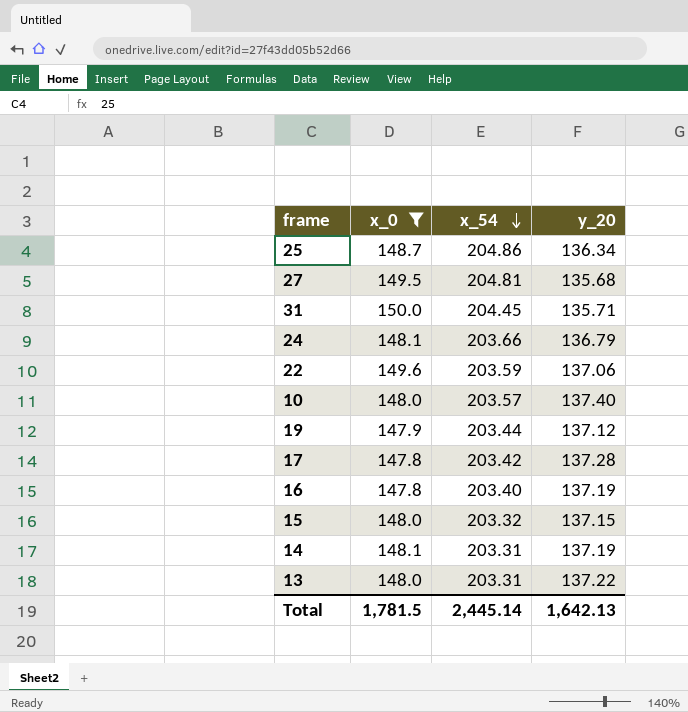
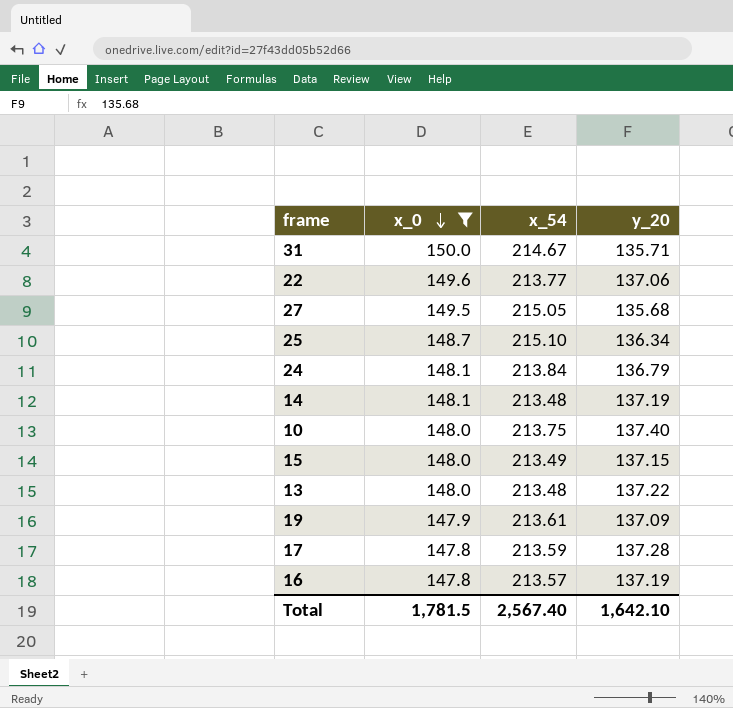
row order: x_54 descending -> x_0 descending
31 | x_54: 204.45 -> 214.67
22 | x_54: 203.59 -> 213.77
27 | x_54: 204.81 -> 215.05
25 | x_54: 204.86 -> 215.10
24 | x_54: 203.66 -> 213.84
14 | x_54: 203.31 -> 213.48
10 | x_54: 203.57 -> 213.75
15 | x_54: 203.32 -> 213.49
13 | x_54: 203.31 -> 213.48
19 | x_54: 203.44 -> 213.61
19 | y_20: 137.12 -> 137.09
17 | x_54: 203.42 -> 213.59
16 | x_54: 203.40 -> 213.57
Total | x_54: 2,445.14 -> 2,567.40
Total | y_20: 1,642.13 -> 1,642.10

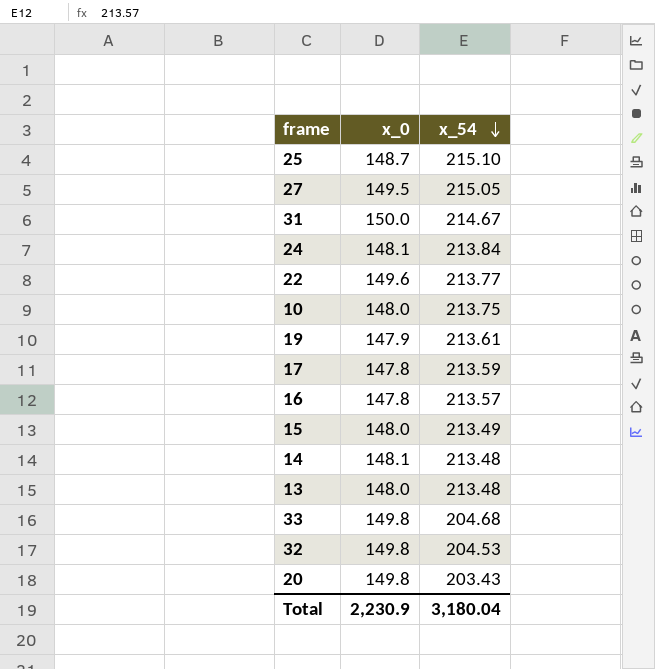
filter: x_0 != 149.8 -> none
row order: x_0 descending -> x_54 descending
column y_20 | position: 4 -> none
Total | x_0: 1,781.5 -> 2,230.9
Total | x_54: 2,567.40 -> 3,180.04

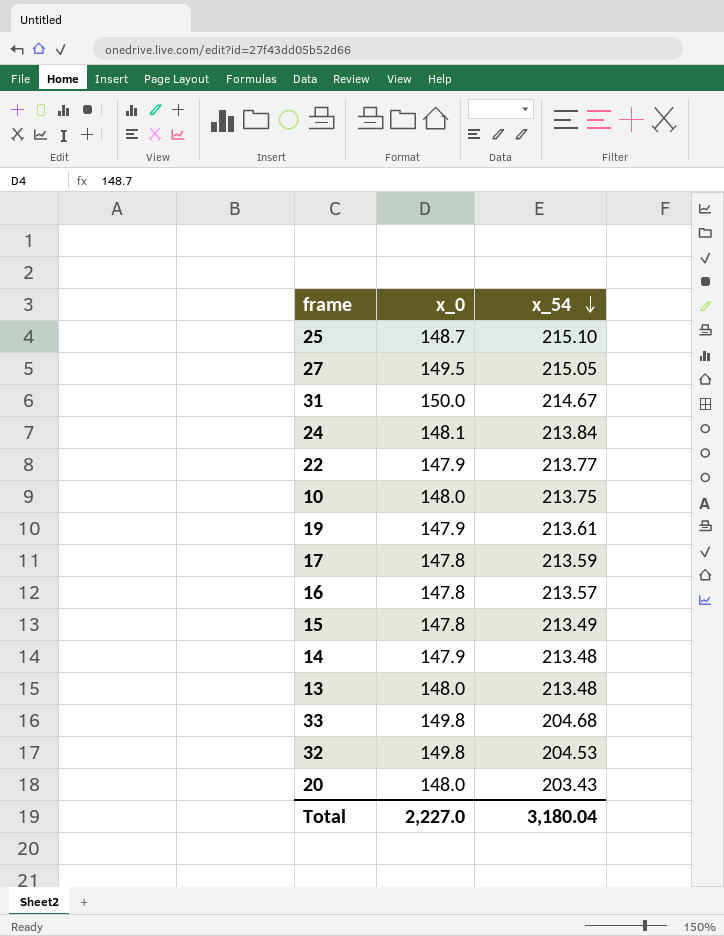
22 | x_0: 149.6 -> 147.9
15 | x_0: 148.0 -> 147.8
14 | x_0: 148.1 -> 147.9
20 | x_0: 149.8 -> 148.0
Total | x_0: 2,230.9 -> 2,227.0

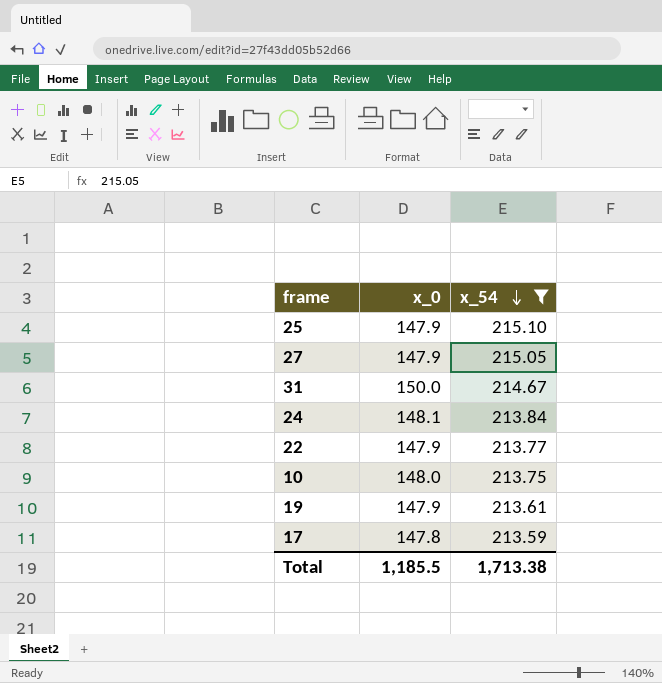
filter: none -> x_54 >= 213.59
25 | x_0: 148.7 -> 147.9
27 | x_0: 149.5 -> 147.9
Total | x_0: 2,227.0 -> 1,185.5
Total | x_54: 3,180.04 -> 1,713.38

